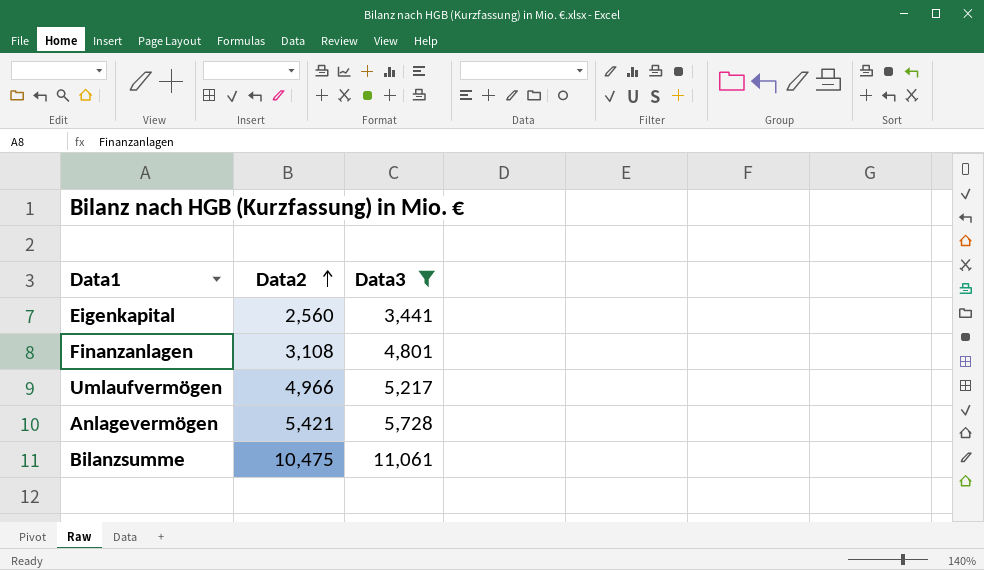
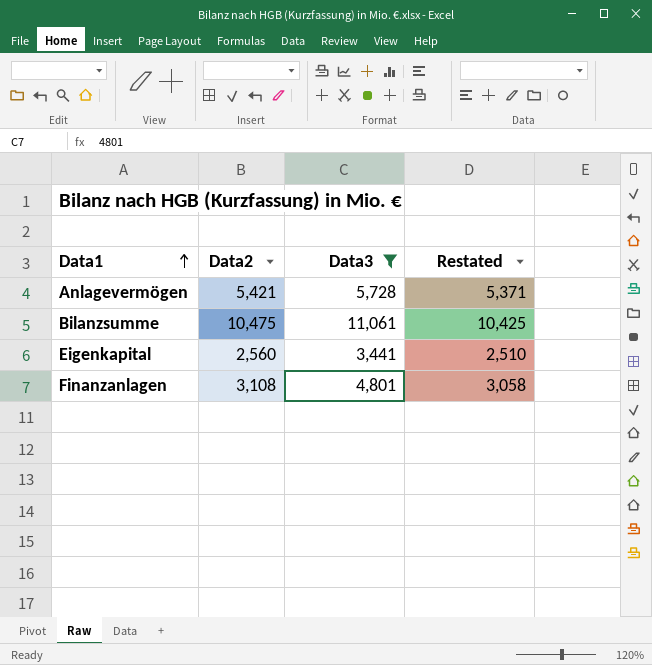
row order: Data2 ascending -> Data1 ascending
column Restated | formula: none -> [Data2] - 50
row Umlaufvermögen: 4,966 | 5,217 -> none

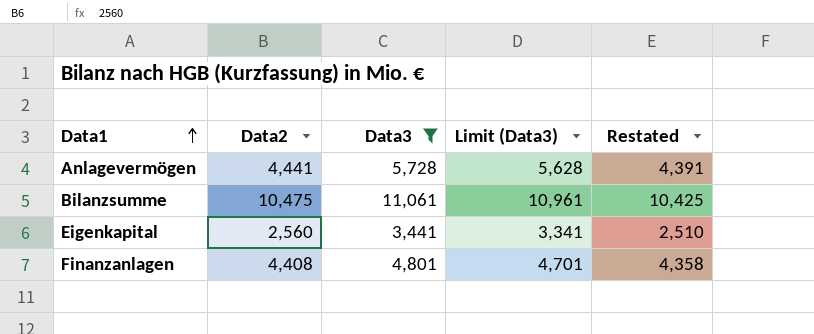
column Limit (Data3) | formula: none -> [Data3] - 100
Anlagevermögen | Data2: 5,421 -> 4,441
Anlagevermögen | Restated: 5,371 -> 4,391
Finanzanlagen | Data2: 3,108 -> 4,408
Finanzanlagen | Restated: 3,058 -> 4,358

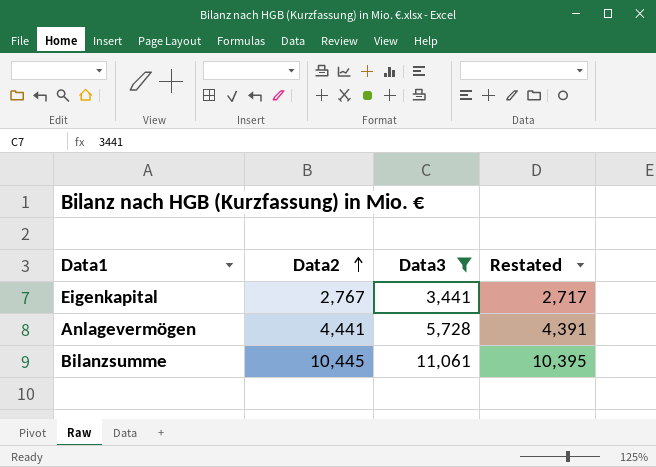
row order: Data1 ascending -> Data2 ascending
column Limit (Data3) | formula: [Data3] - 100 -> none
row Finanzanlagen: 4,408 | 4,801 | 4,701 | 4,358 -> none
Eigenkapital | Data2: 2,560 -> 2,767
Eigenkapital | Restated: 2,510 -> 2,717
Bilanzsumme | Data2: 10,475 -> 10,445
Bilanzsumme | Restated: 10,425 -> 10,395

